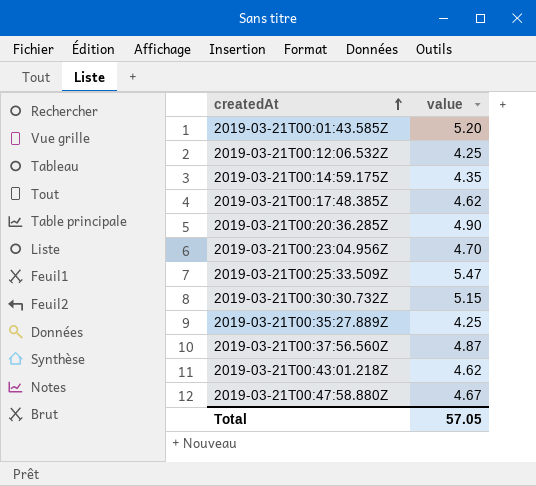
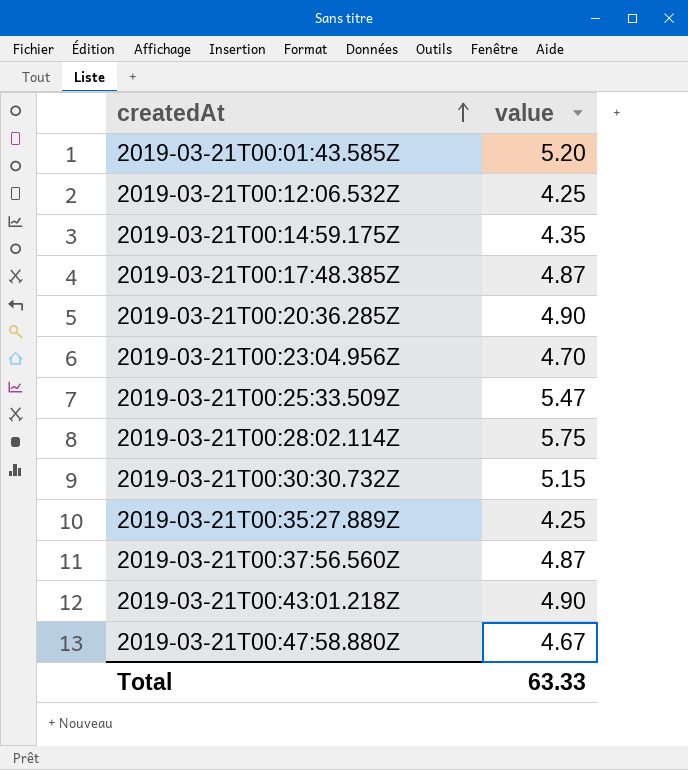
2019-03-21T00:17:48.385Z | value: 4.62 -> 4.87
row 2019-03-21T00:28:02.114Z: none -> 5.75
2019-03-21T00:43:01.218Z | value: 4.62 -> 4.90
Total | value: 57.05 -> 63.33

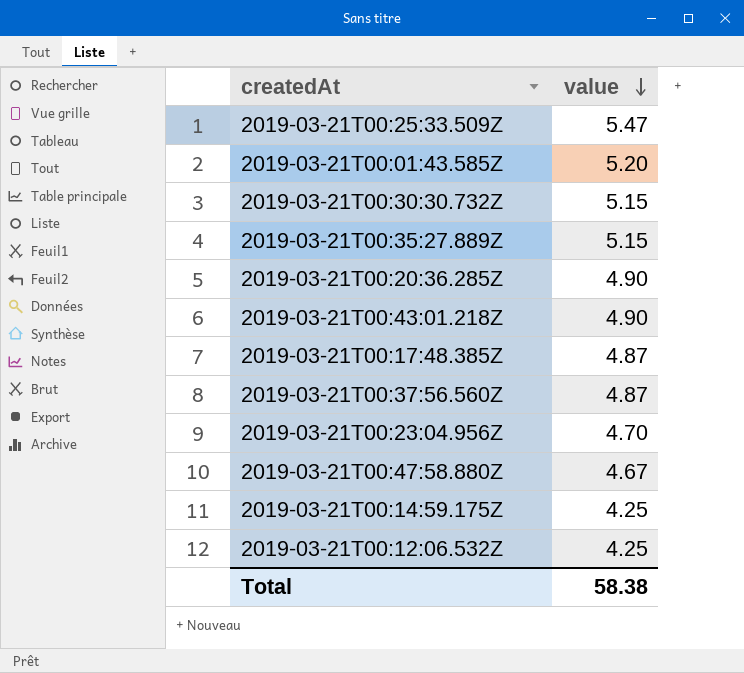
row order: createdAt ascending -> value descending
row 2019-03-21T00:28:02.114Z: 5.75 -> none
2019-03-21T00:35:27.889Z | value: 4.25 -> 5.15
2019-03-21T00:14:59.175Z | value: 4.35 -> 4.25
Total | value: 63.33 -> 58.38

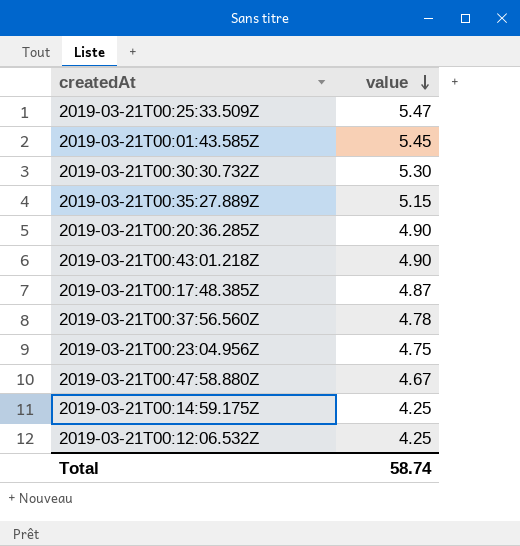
2019-03-21T00:01:43.585Z | value: 5.20 -> 5.45
2019-03-21T00:30:30.732Z | value: 5.15 -> 5.30
2019-03-21T00:37:56.560Z | value: 4.87 -> 4.78
2019-03-21T00:23:04.956Z | value: 4.70 -> 4.75
Total | value: 58.38 -> 58.74

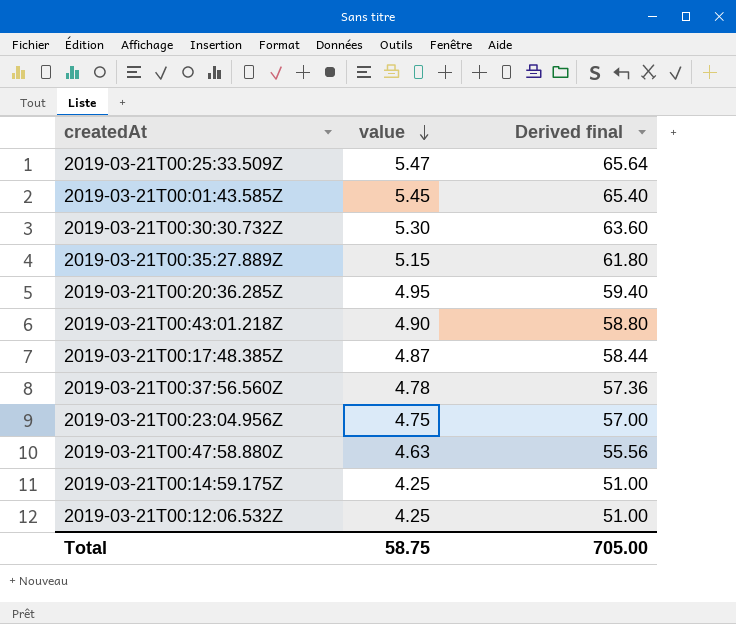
column Derived final | formula: none -> [value] * 12
2019-03-21T00:20:36.285Z | value: 4.90 -> 4.95
2019-03-21T00:47:58.880Z | value: 4.67 -> 4.63
Total | value: 58.74 -> 58.75

